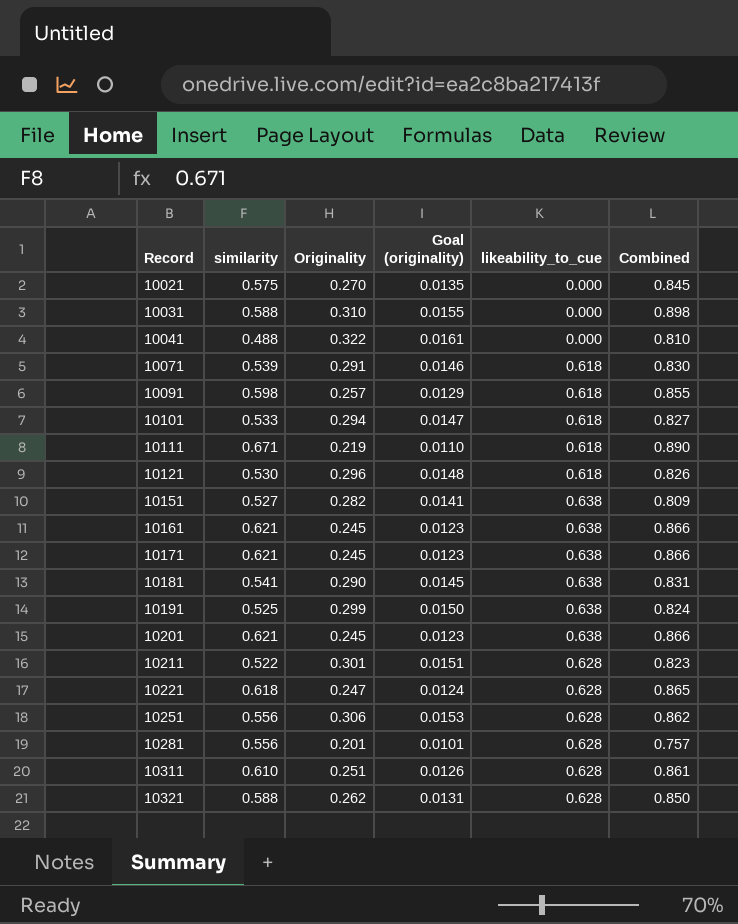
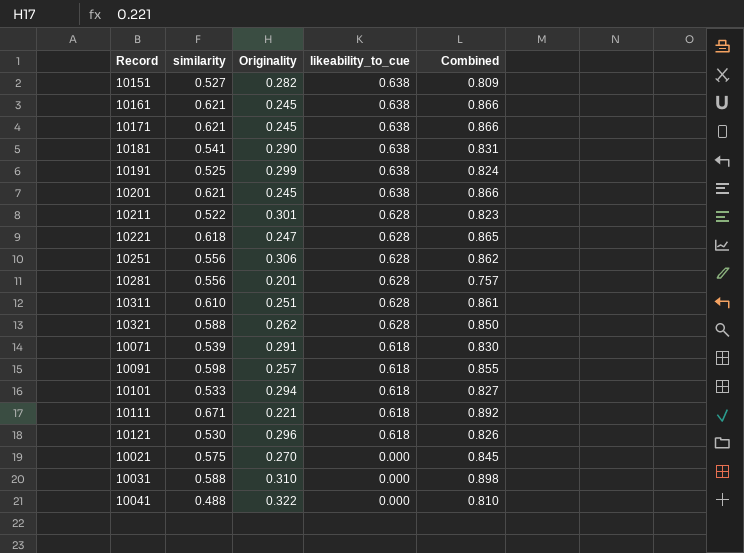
row order: Record ascending -> likeability_to_cue descending
column Goal (originality) | formula: [Originality] * 0.05 -> none
10111 | Originality: 0.219 -> 0.221
10111 | Combined: 0.890 -> 0.892

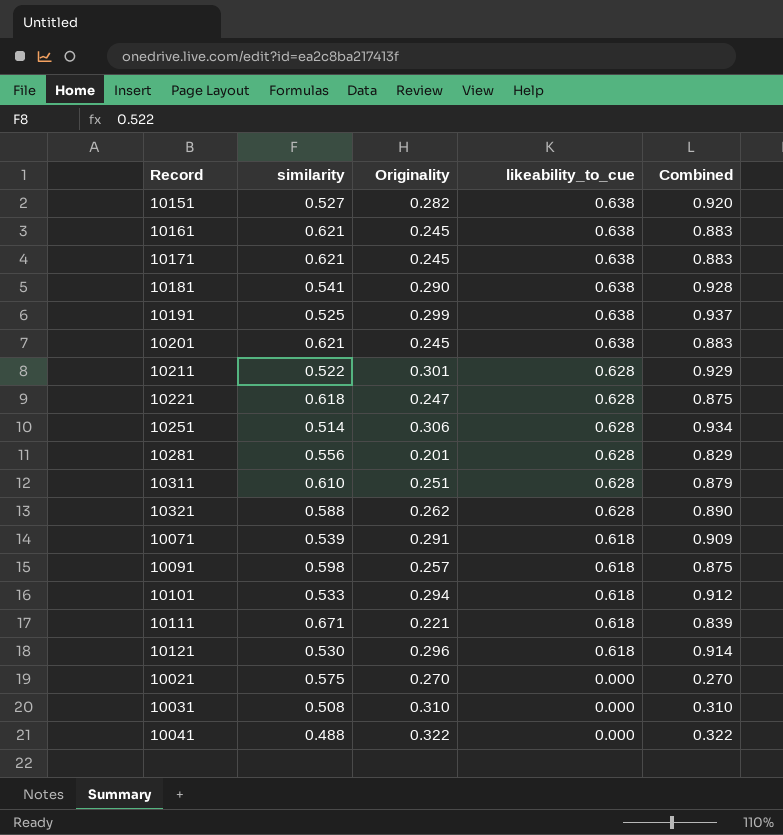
column Combined | formula: [similarity] + [Originality] -> [Originality] + [likeability_to_cue]
10251 | similarity: 0.556 -> 0.514
10031 | similarity: 0.588 -> 0.508

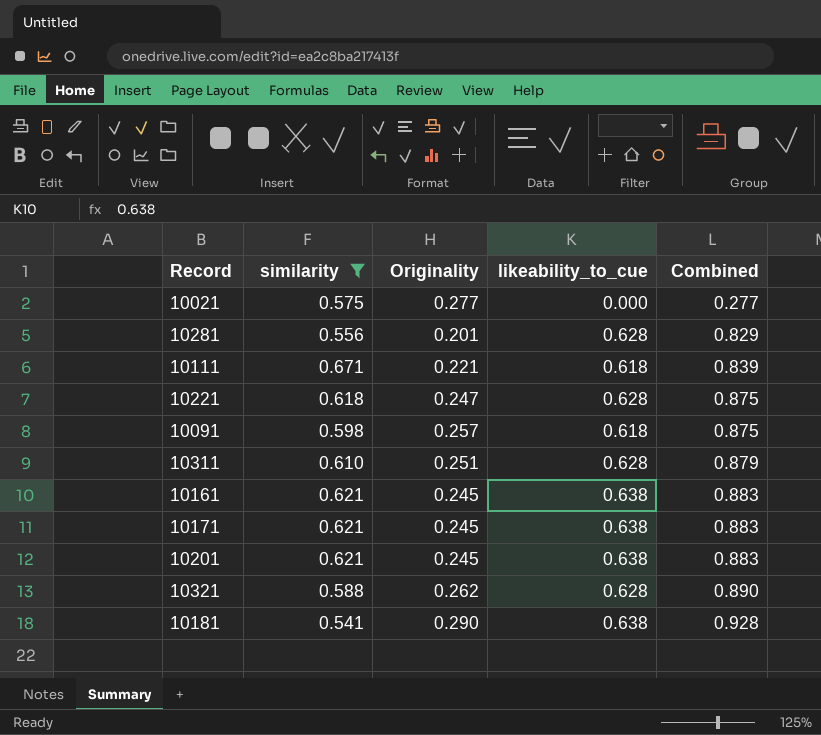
filter: none -> similarity >= 0.541
row order: likeability_to_cue descending -> Combined ascending
10021 | Originality: 0.270 -> 0.277
10021 | Combined: 0.270 -> 0.277

